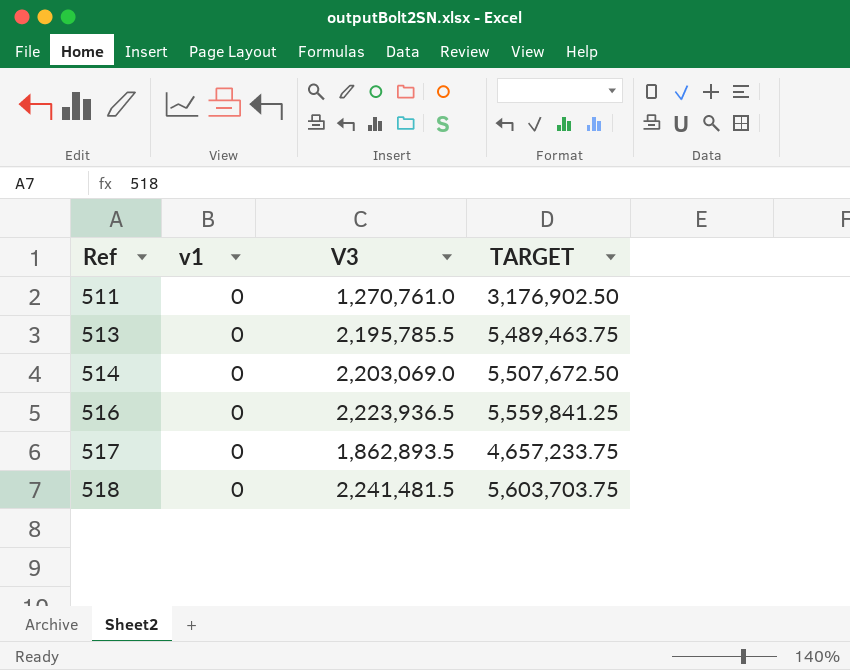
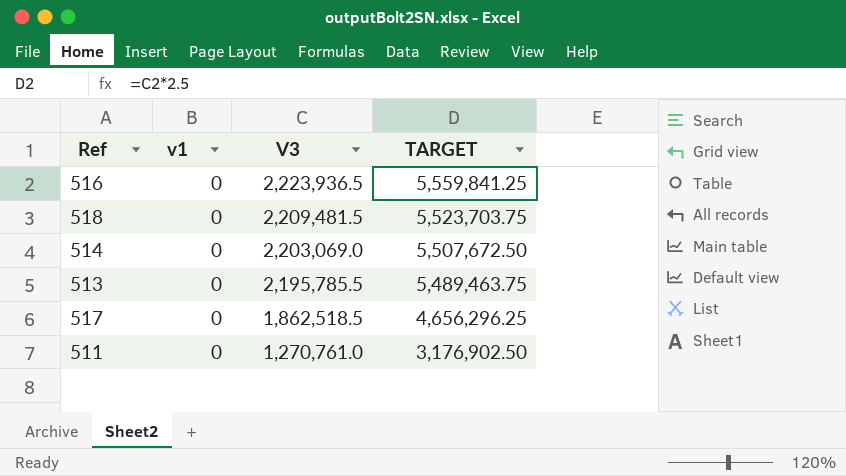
row order: Ref ascending -> V3 descending
518 | V3: 2,241,481.5 -> 2,209,481.5
518 | TARGET: 5,603,703.75 -> 5,523,703.75
517 | V3: 1,862,893.5 -> 1,862,518.5
517 | TARGET: 4,657,233.75 -> 4,656,296.25

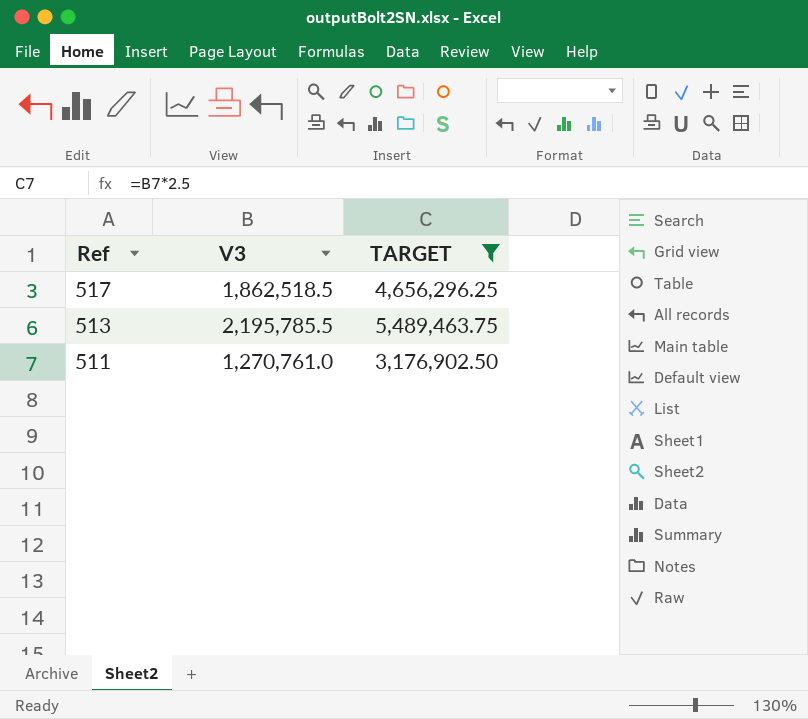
filter: none -> TARGET <= 5,489,463.75
row order: V3 descending -> Ref descending
column v1 | position: 2 -> none

